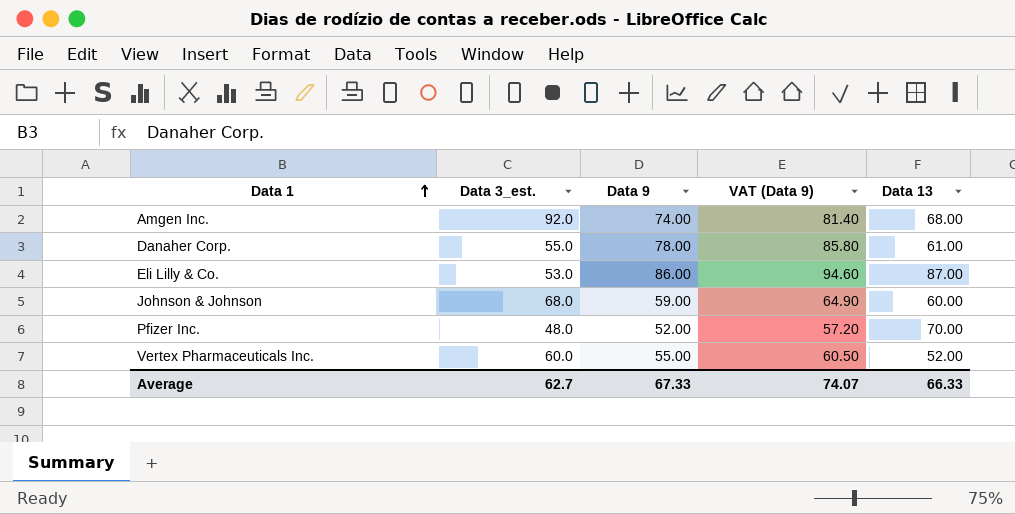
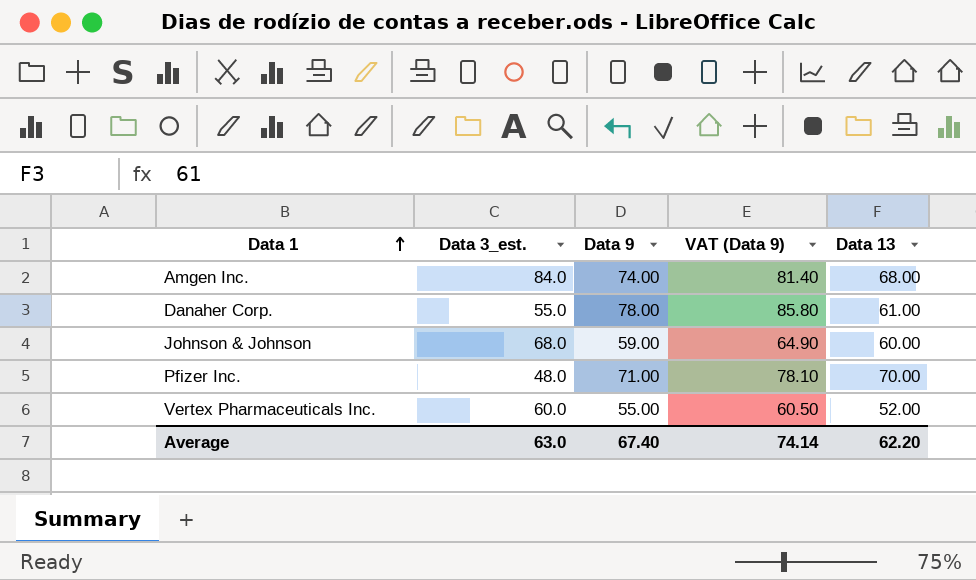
row Eli Lilly & Co.: 53.0 | 86.00 | 94.60 | 87.00 -> none
Amgen Inc. | Data 3_est.: 92.0 -> 84.0
Pfizer Inc. | Data 9: 52.00 -> 71.00
Pfizer Inc. | VAT (Data 9): 57.20 -> 78.10
Average | Data 3_est.: 62.7 -> 63.0
Average | Data 9: 67.33 -> 67.40
Average | VAT (Data 9): 74.07 -> 74.14
Average | Data 13: 66.33 -> 62.20

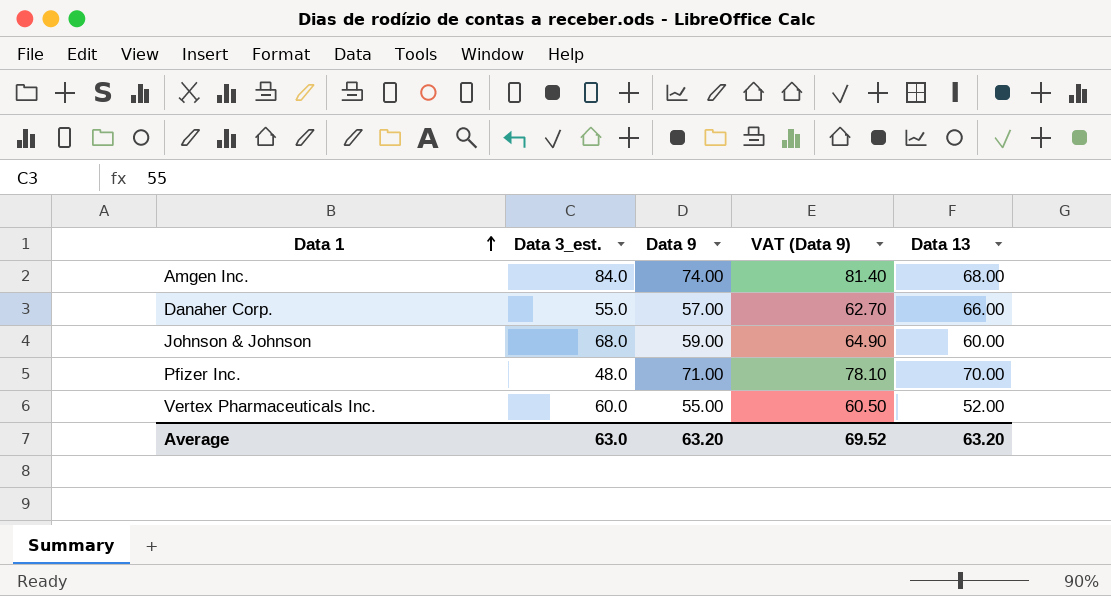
Danaher Corp. | Data 9: 78.00 -> 57.00
Danaher Corp. | VAT (Data 9): 85.80 -> 62.70
Danaher Corp. | Data 13: 61.00 -> 66.00
Average | Data 9: 67.40 -> 63.20
Average | VAT (Data 9): 74.14 -> 69.52
Average | Data 13: 62.20 -> 63.20

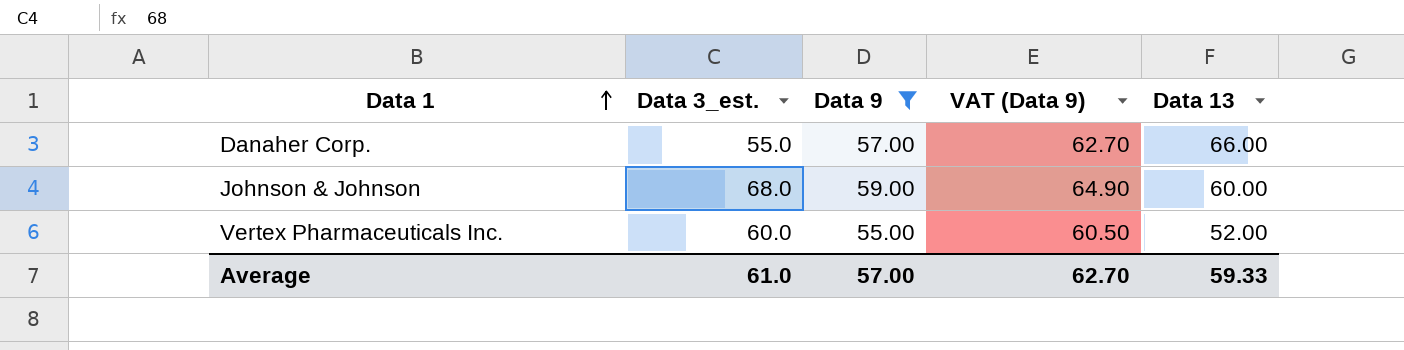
filter: none -> Data 9 <= 59.00
Average | Data 3_est.: 63.0 -> 61.0
Average | Data 9: 63.20 -> 57.00
Average | VAT (Data 9): 69.52 -> 62.70
Average | Data 13: 63.20 -> 59.33

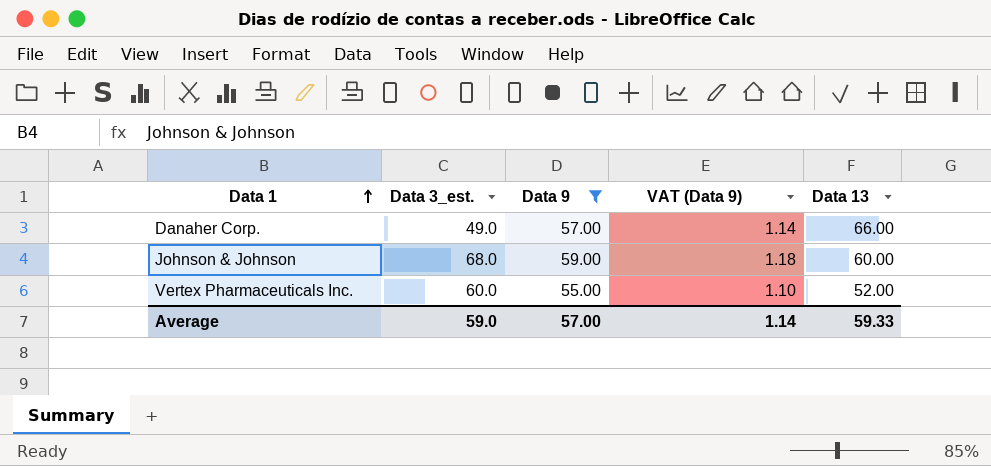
column VAT (Data 9) | formula: [Data 9] * 1.1 -> [Data 9] * 0.02
Danaher Corp. | Data 3_est.: 55.0 -> 49.0
Average | Data 3_est.: 61.0 -> 59.0
Average | VAT (Data 9): 62.70 -> 1.14

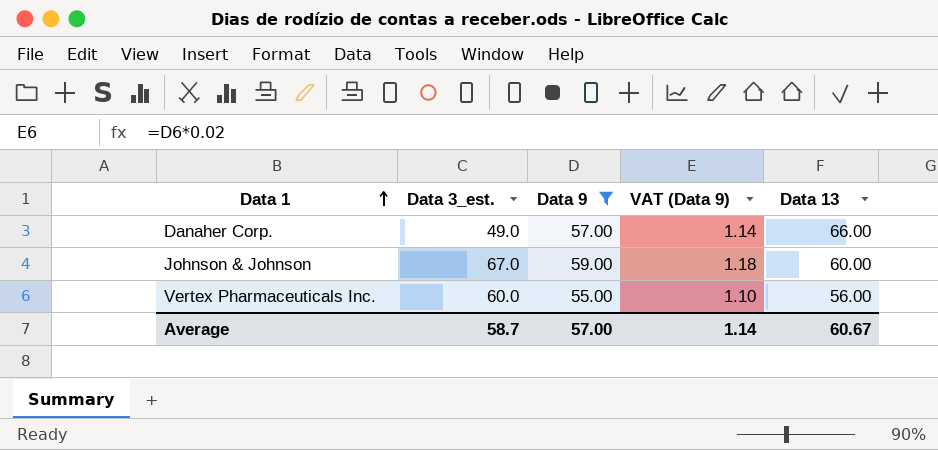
Johnson & Johnson | Data 3_est.: 68.0 -> 67.0
Vertex Pharmaceuticals Inc. | Data 13: 52.00 -> 56.00
Average | Data 3_est.: 59.0 -> 58.7
Average | Data 13: 59.33 -> 60.67

